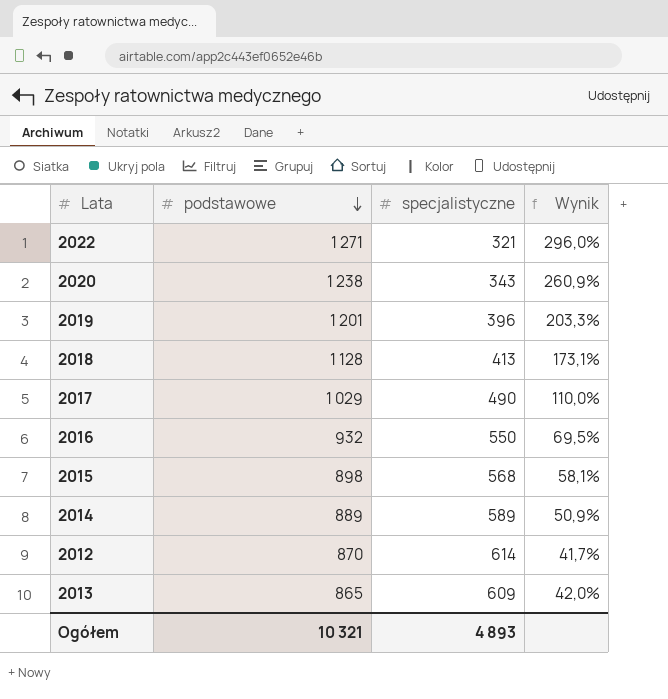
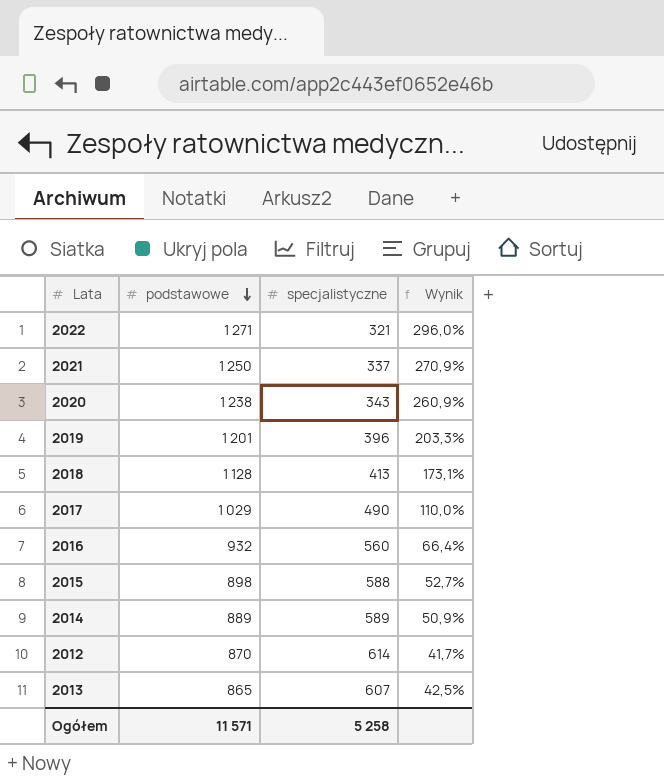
row 2021: none -> 1 250 | 337 | 270,9%
2016 | specjalistyczne: 550 -> 560
2016 | Wynik: 69,5% -> 66,4%
2015 | specjalistyczne: 568 -> 588
2015 | Wynik: 58,1% -> 52,7%
2013 | specjalistyczne: 609 -> 607
2013 | Wynik: 42,0% -> 42,5%
Ogółem | podstawowe: 10 321 -> 11 571
Ogółem | specjalistyczne: 4 893 -> 5 258

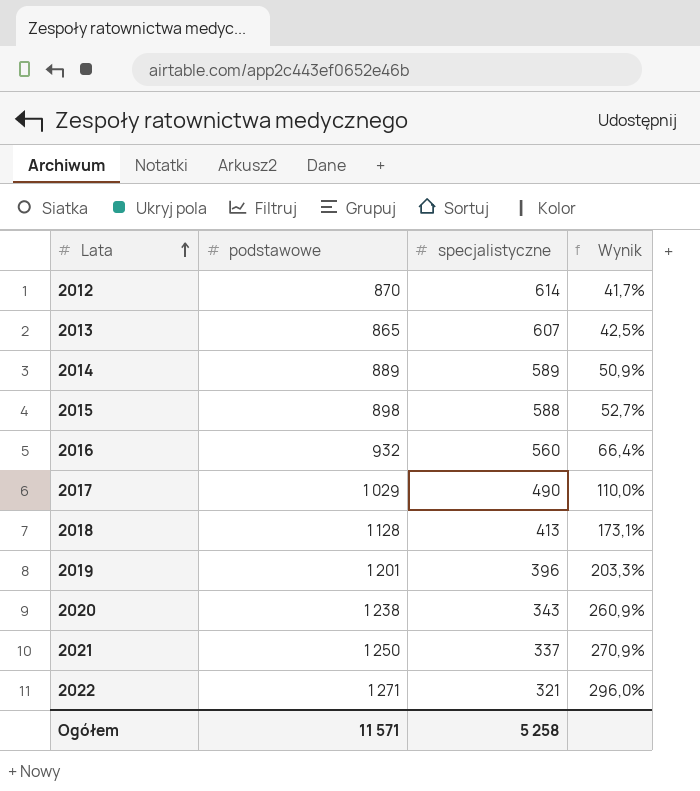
row order: podstawowe descending -> Lata ascending

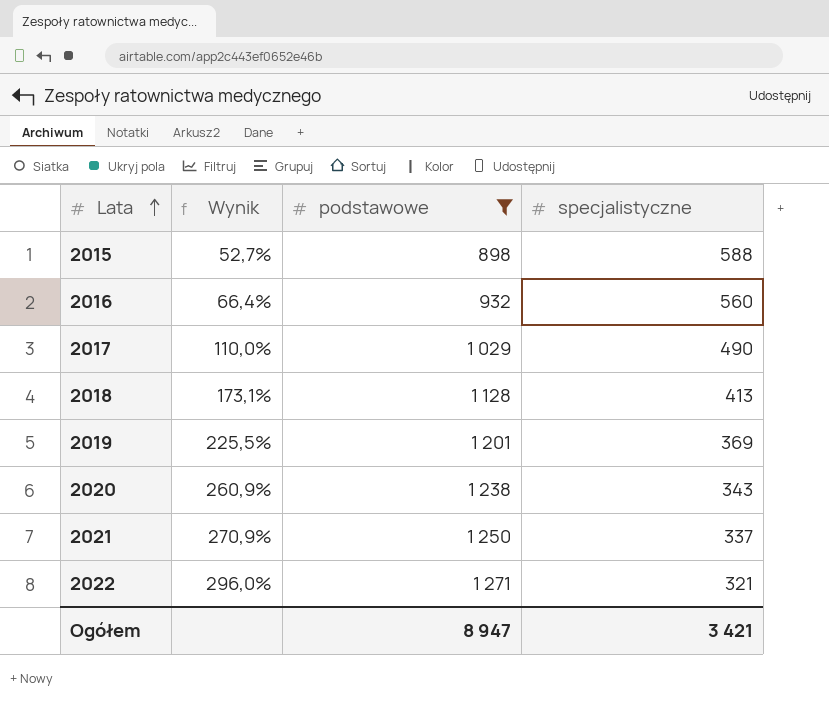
filter: none -> podstawowe >= 898
column Wynik | position: 4 -> 2
2019 | Wynik: 203,3% -> 225,5%
2019 | specjalistyczne: 396 -> 369
Ogółem | podstawowe: 11 571 -> 8 947
Ogółem | specjalistyczne: 5 258 -> 3 421

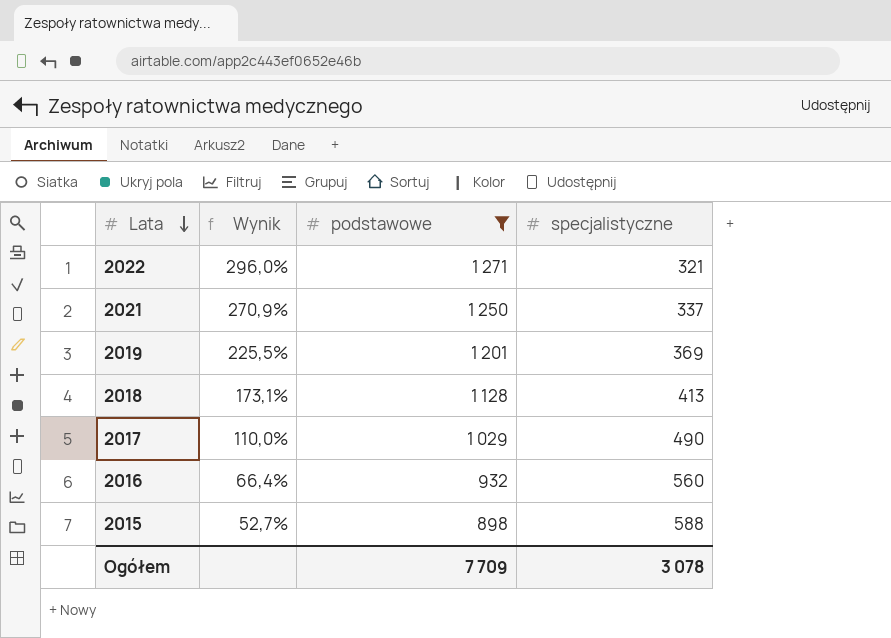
row order: Lata ascending -> Lata descending
row 2020: 260,9% | 1 238 | 343 -> none
Ogółem | podstawowe: 8 947 -> 7 709
Ogółem | specjalistyczne: 3 421 -> 3 078

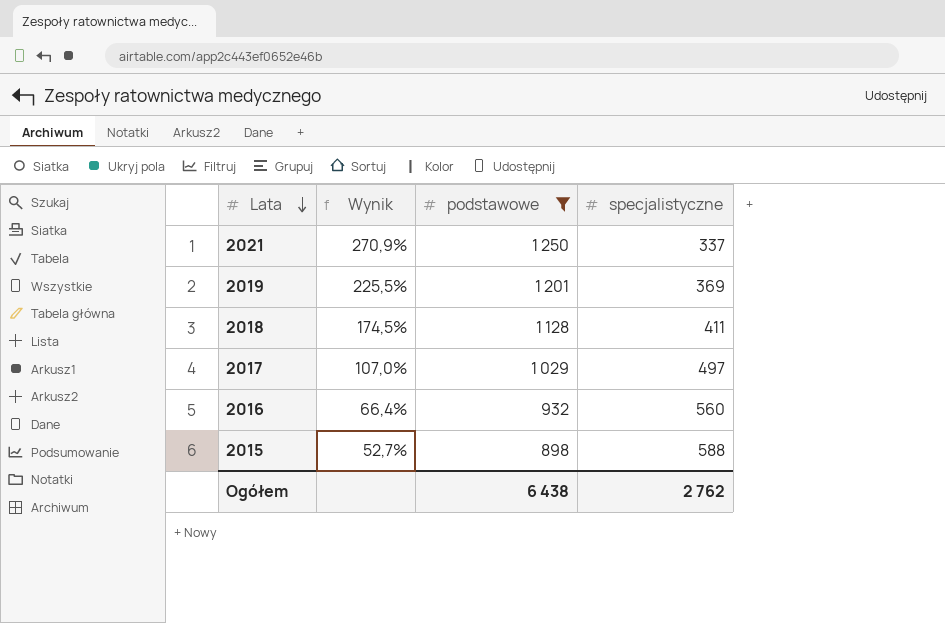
row 2022: 296,0% | 1 271 | 321 -> none
2018 | Wynik: 173,1% -> 174,5%
2018 | specjalistyczne: 413 -> 411
2017 | Wynik: 110,0% -> 107,0%
2017 | specjalistyczne: 490 -> 497
Ogółem | podstawowe: 7 709 -> 6 438
Ogółem | specjalistyczne: 3 078 -> 2 762

